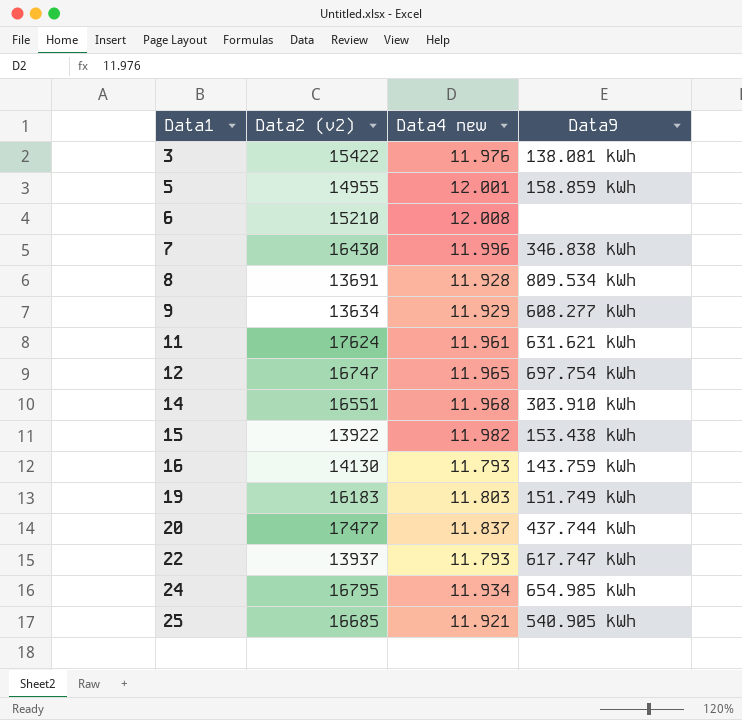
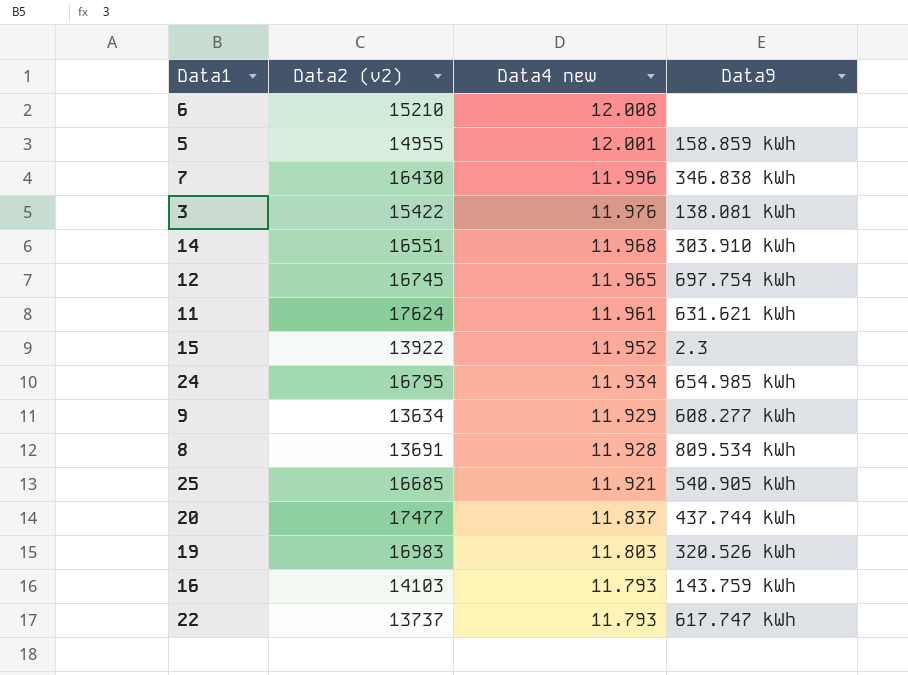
row order: Data1 ascending -> Data4 new descending
12 | Data2 (v2): 16747 -> 16745
15 | Data4 new: 11.982 -> 11.952
15 | Data9: 153.438 kWh -> 2.3
19 | Data2 (v2): 16183 -> 16983
19 | Data9: 151.749 kWh -> 320.526 kWh
16 | Data2 (v2): 14130 -> 14103
22 | Data2 (v2): 13937 -> 13737

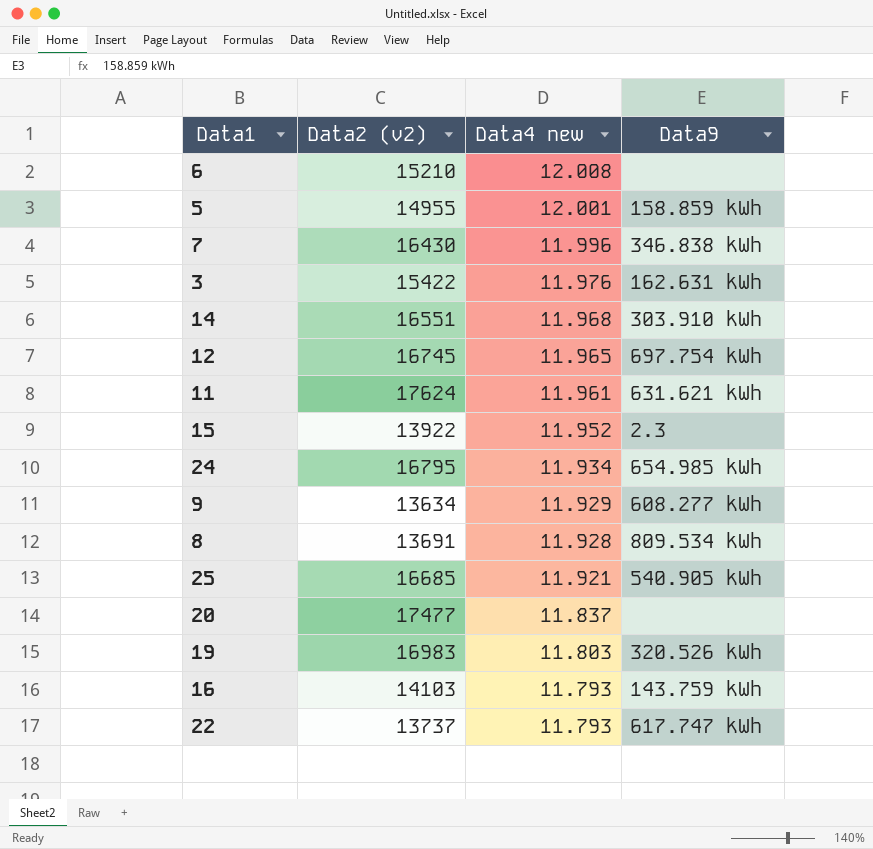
3 | Data9: 138.081 kWh -> 162.631 kWh
20 | Data9: 437.744 kWh -> none

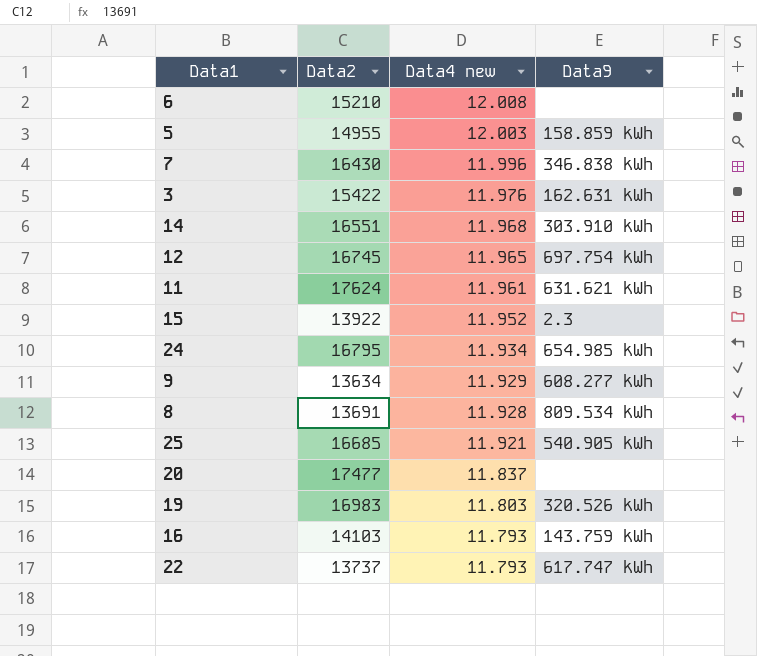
column name: Data2 (v2) -> Data2
5 | Data4 new: 12.001 -> 12.003

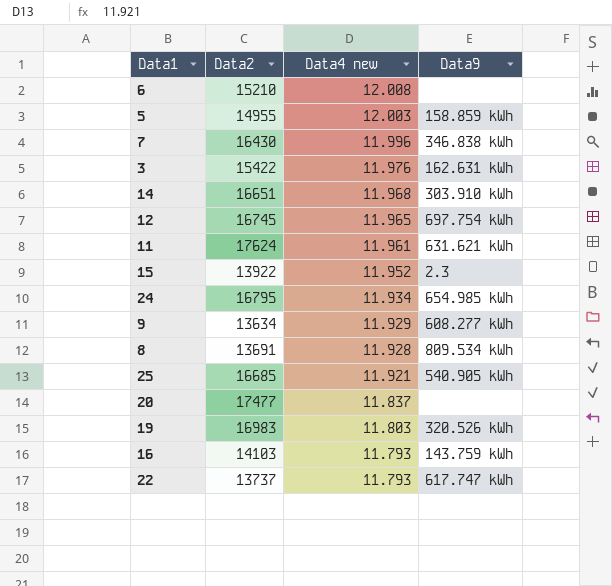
14 | Data2: 16551 -> 16651

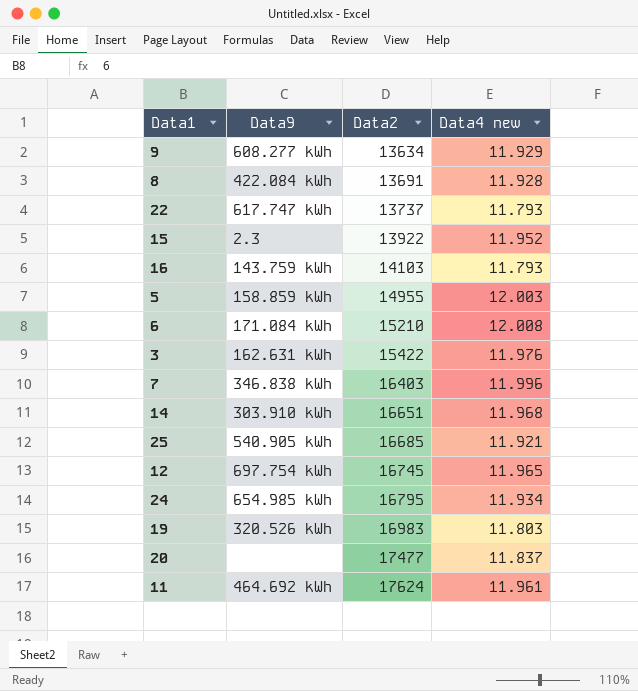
row order: Data4 new descending -> Data2 ascending
column Data9 | position: 4 -> 2
8 | Data9: 809.534 kWh -> 422.084 kWh
6 | Data9: none -> 171.084 kWh
7 | Data2: 16430 -> 16403
11 | Data9: 631.621 kWh -> 464.692 kWh

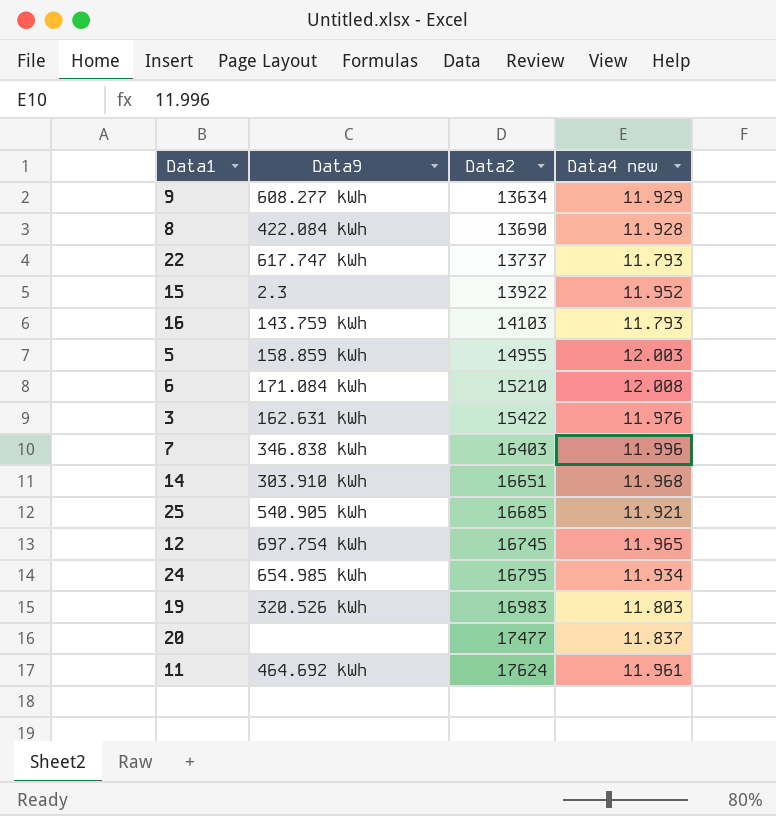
8 | Data2: 13691 -> 13690

